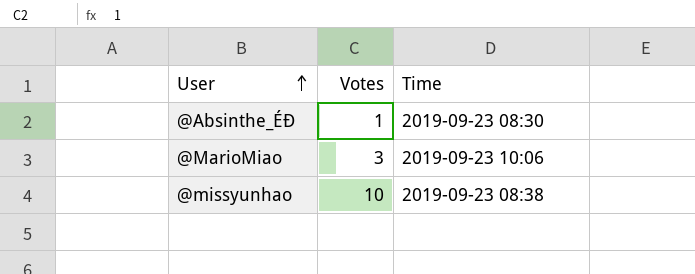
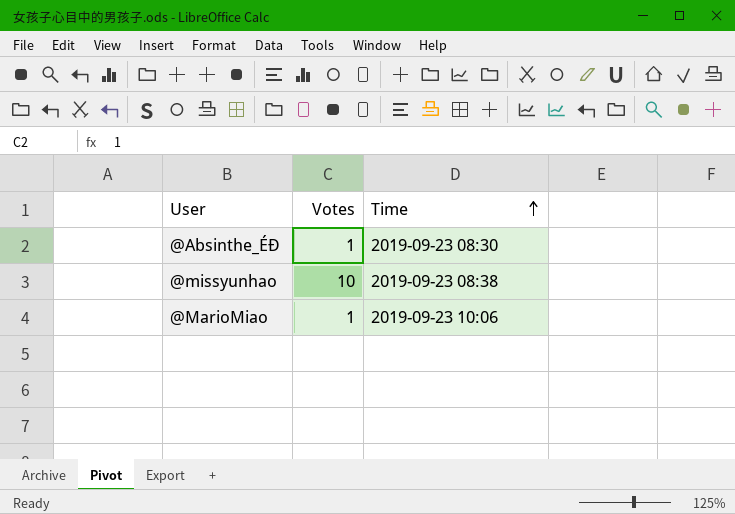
row order: User ascending -> Time ascending
@MarioMiao | Votes: 3 -> 1

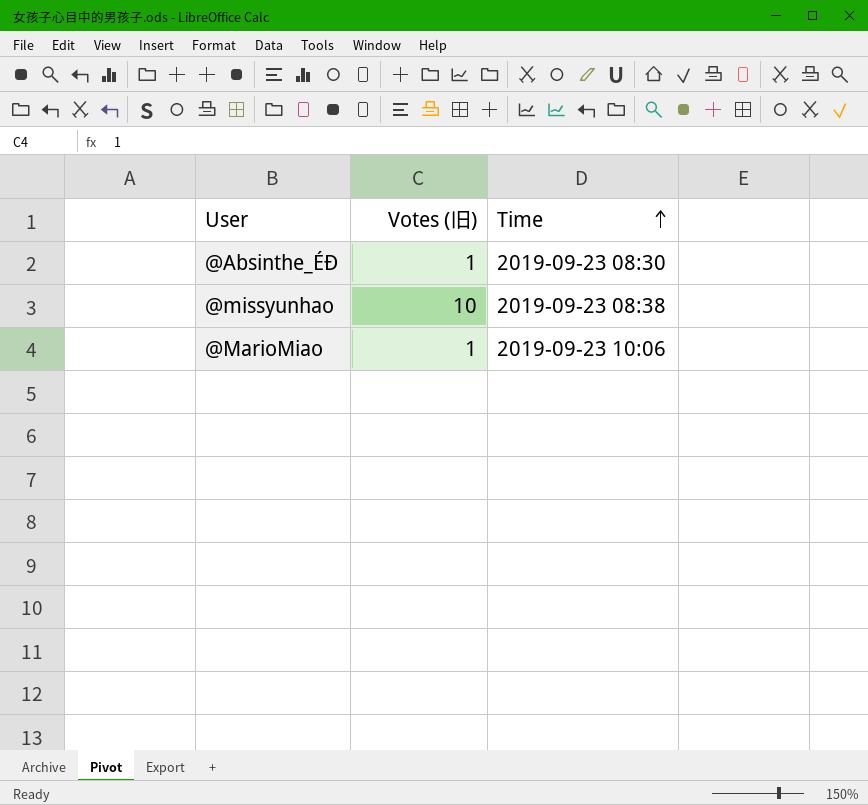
column name: Votes -> Votes (旧)

